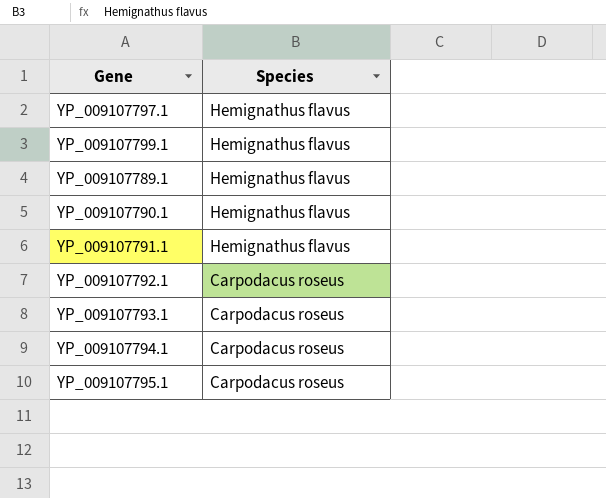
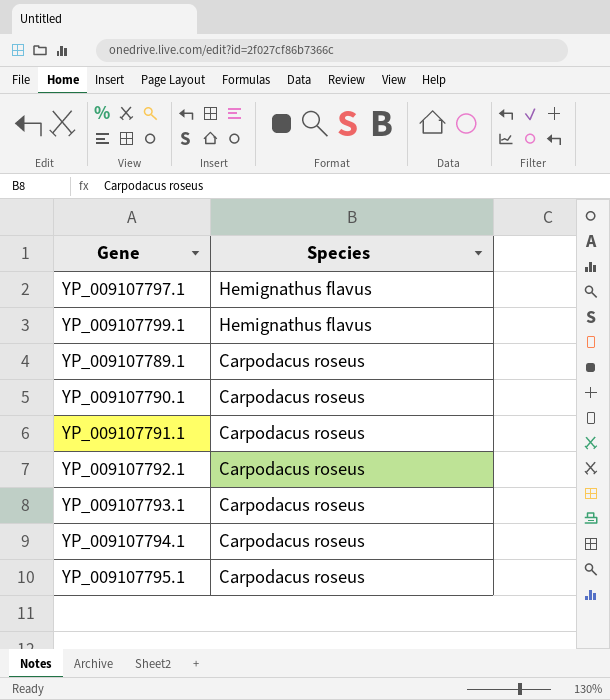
YP_009107789.1 | Species: Hemignathus flavus -> Carpodacus roseus
YP_009107790.1 | Species: Hemignathus flavus -> Carpodacus roseus
YP_009107791.1 | Species: Hemignathus flavus -> Carpodacus roseus

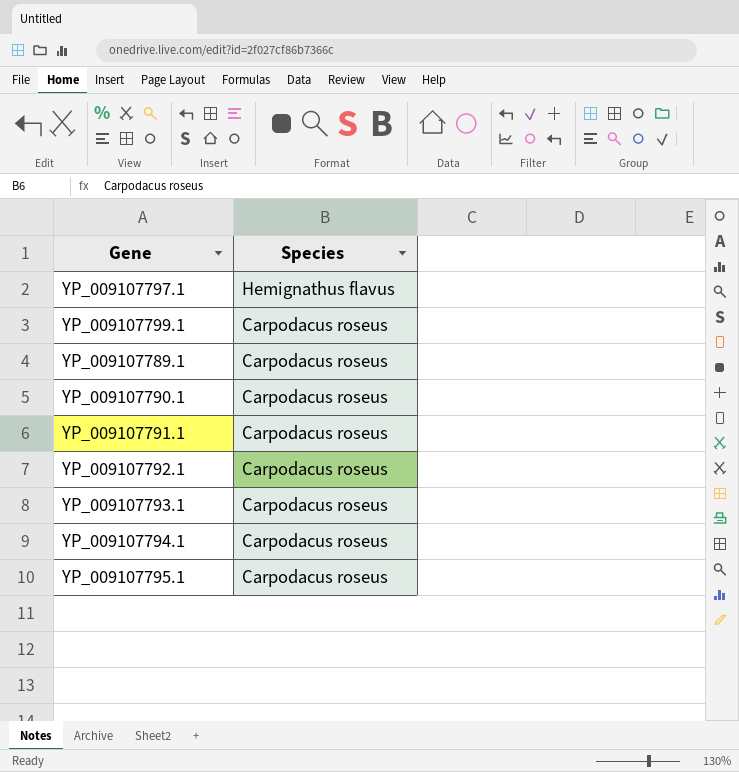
YP_009107799.1 | Species: Hemignathus flavus -> Carpodacus roseus

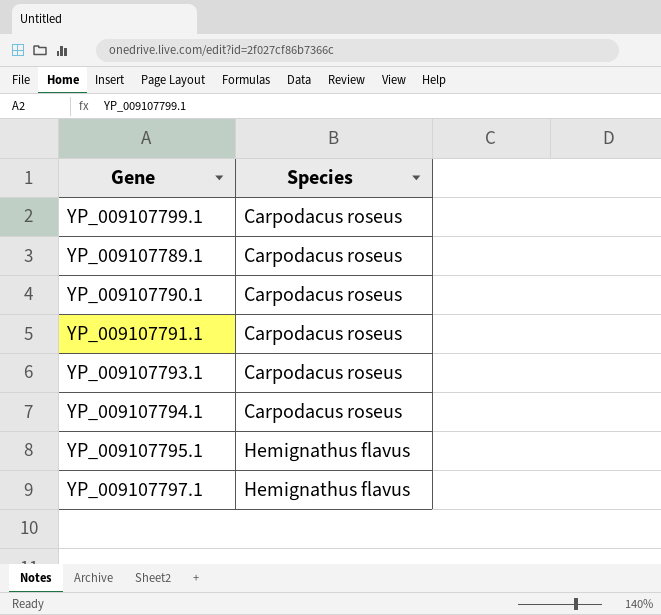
row order: Species descending -> Species ascending
row YP_009107792.1: Carpodacus roseus -> none
YP_009107795.1 | Species: Carpodacus roseus -> Hemignathus flavus

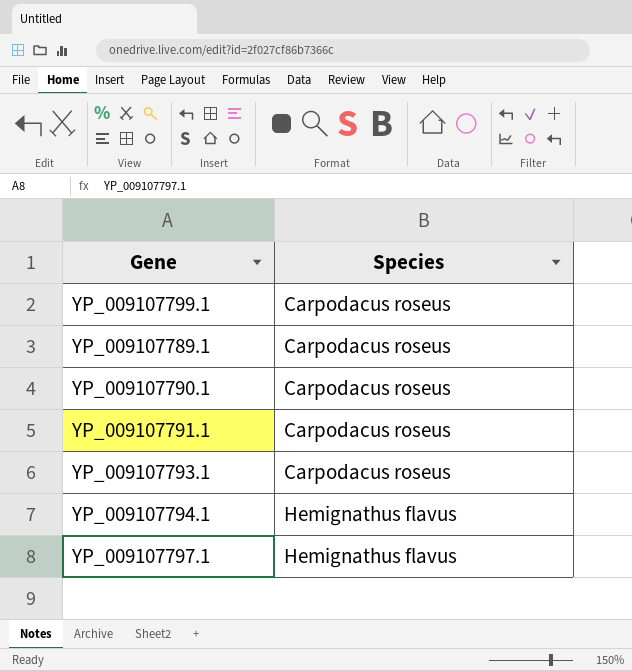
row YP_009107795.1: Hemignathus flavus -> none
YP_009107794.1 | Species: Carpodacus roseus -> Hemignathus flavus

